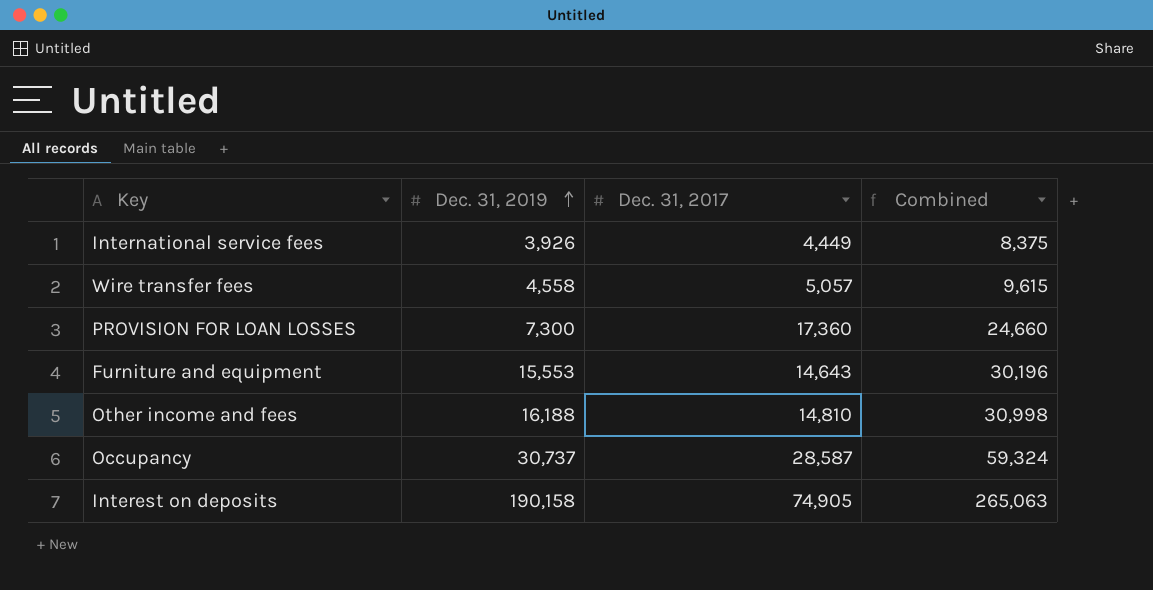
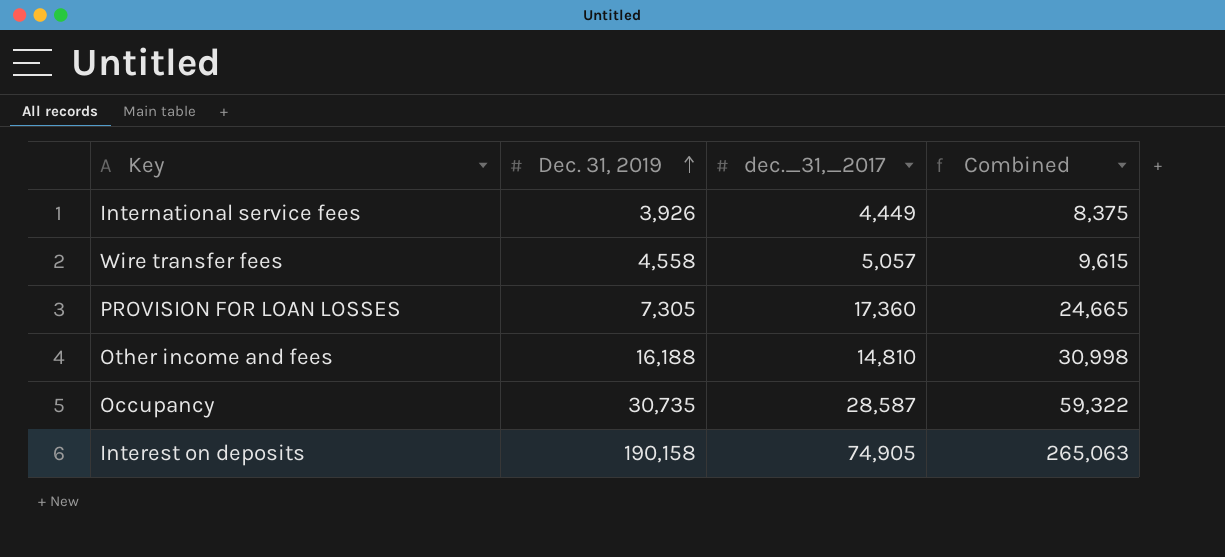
column name: Dec. 31, 2017 -> dec._31,_2017
row Furniture and equipment: 15,553 | 14,643 | 30,196 -> none
PROVISION FOR LOAN LOSSES | Dec. 31, 2019: 7,300 -> 7,305
PROVISION FOR LOAN LOSSES | Combined: 24,660 -> 24,665
Occupancy | Dec. 31, 2019: 30,737 -> 30,735
Occupancy | Combined: 59,324 -> 59,322

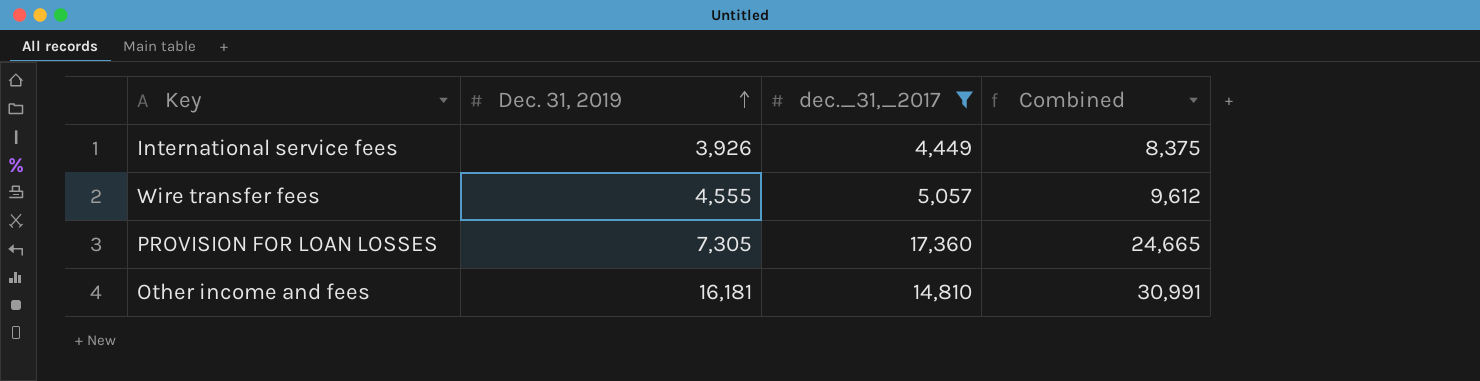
filter: none -> dec._31,_2017 <= 17,360
Wire transfer fees | Dec. 31, 2019: 4,558 -> 4,555
Wire transfer fees | Combined: 9,615 -> 9,612
Other income and fees | Dec. 31, 2019: 16,188 -> 16,181
Other income and fees | Combined: 30,998 -> 30,991

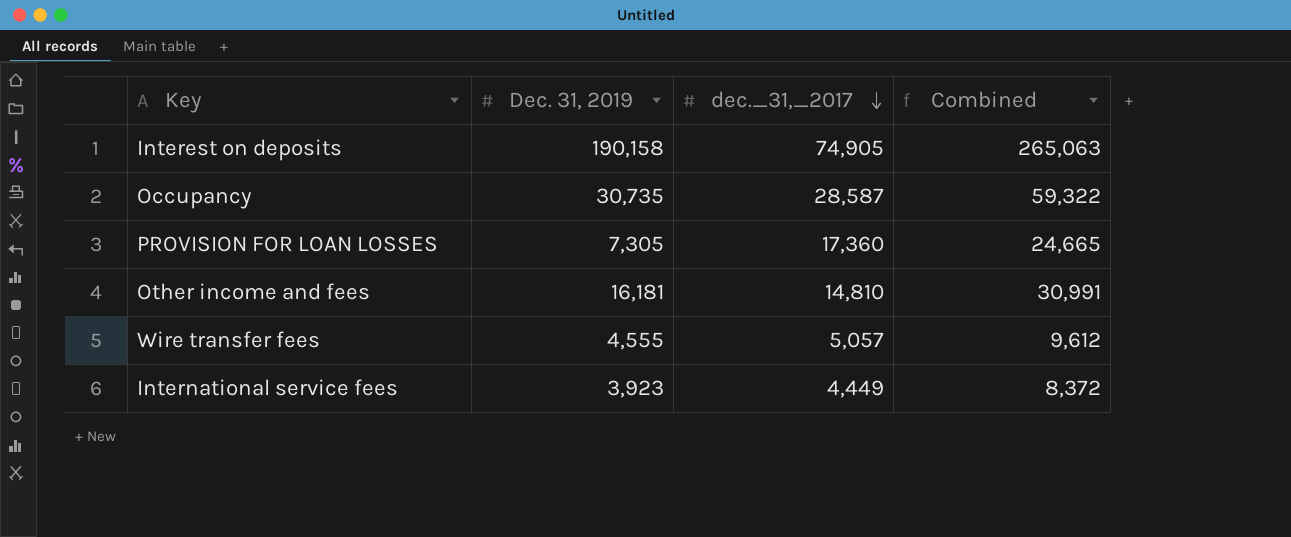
filter: dec._31,_2017 <= 17,360 -> none
row order: Dec. 31, 2019 ascending -> dec._31,_2017 descending
International service fees | Dec. 31, 2019: 3,926 -> 3,923
International service fees | Combined: 8,375 -> 8,372

